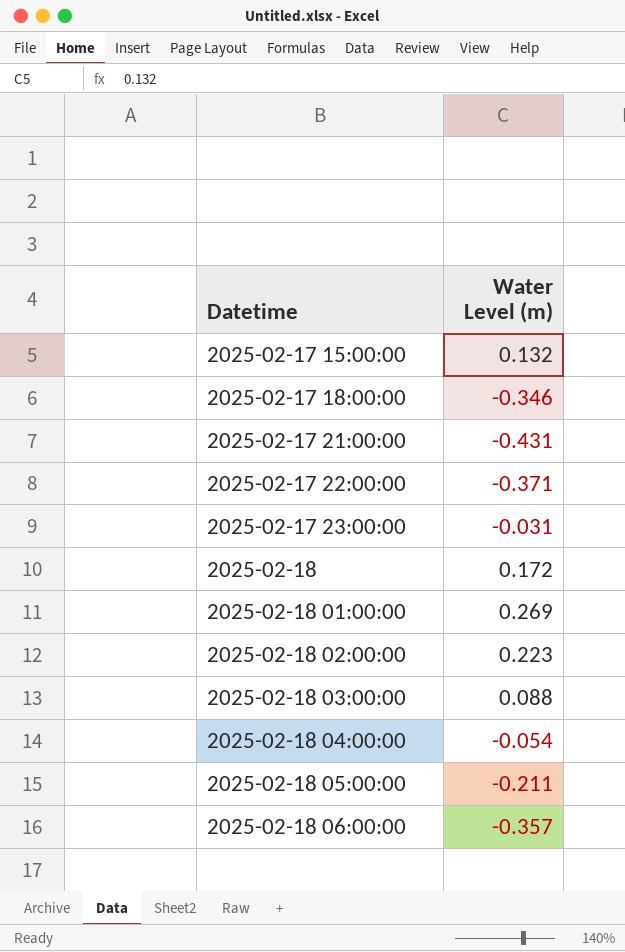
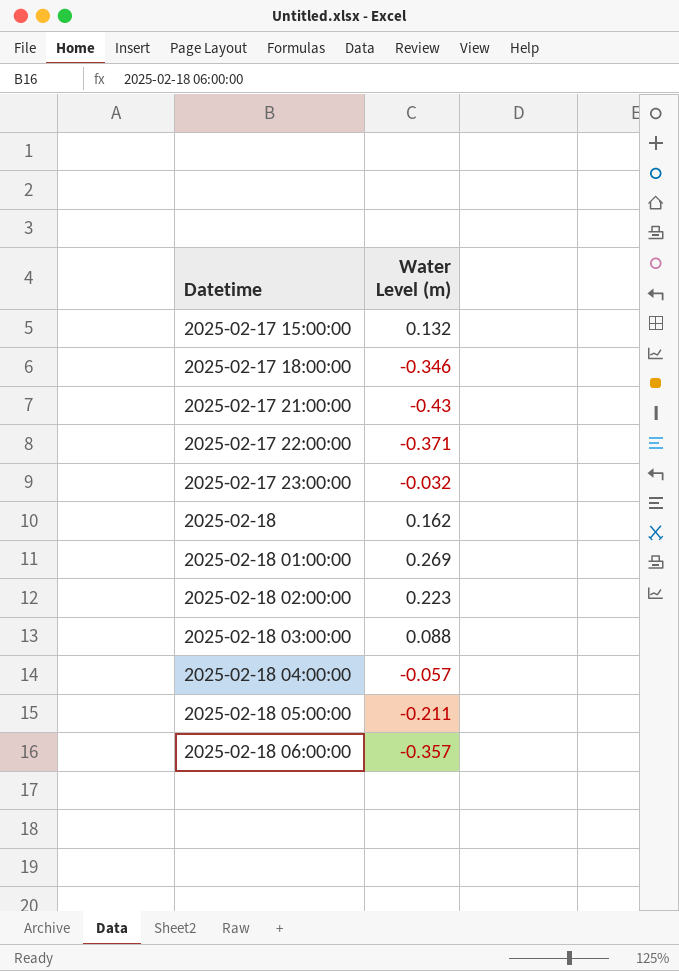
2025-02-17 21:00:00 | Water Level (m): -0.431 -> -0.43
2025-02-17 23:00:00 | Water Level (m): -0.031 -> -0.032
2025-02-18 | Water Level (m): 0.172 -> 0.162
2025-02-18 04:00:00 | Water Level (m): -0.054 -> -0.057

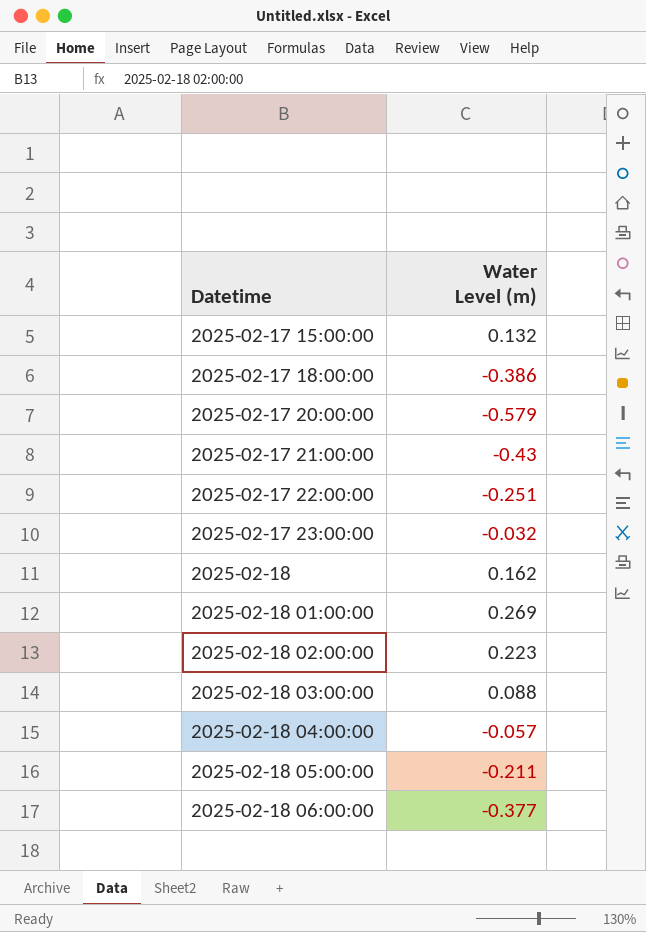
2025-02-17 18:00:00 | Water Level (m): -0.346 -> -0.386
row 2025-02-17 20:00:00: none -> -0.579
2025-02-17 22:00:00 | Water Level (m): -0.371 -> -0.251
2025-02-18 06:00:00 | Water Level (m): -0.357 -> -0.377

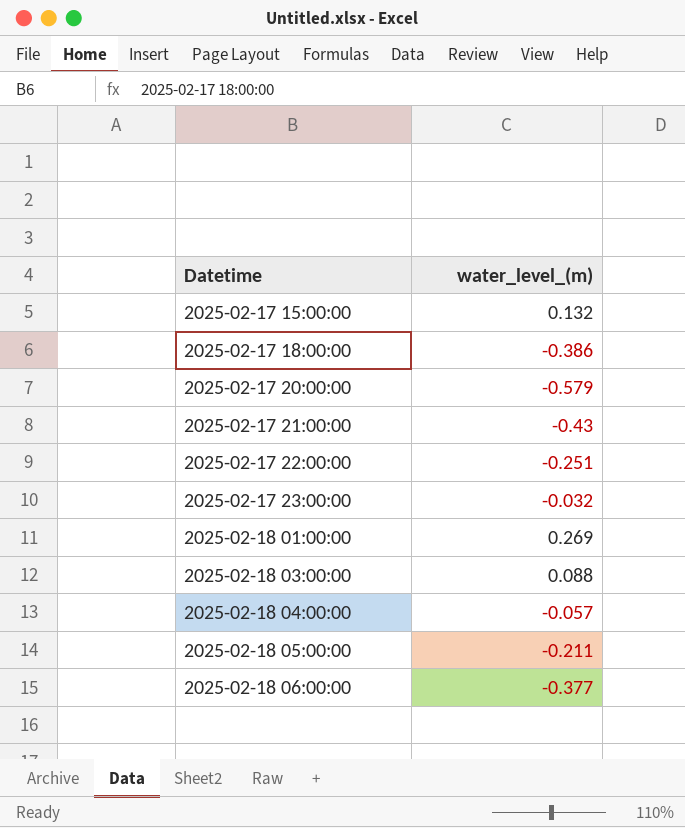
column name: Water Level (m) -> water_level_(m)
row 2025-02-18: 0.162 -> none
row 2025-02-18 02:00:00: 0.223 -> none

